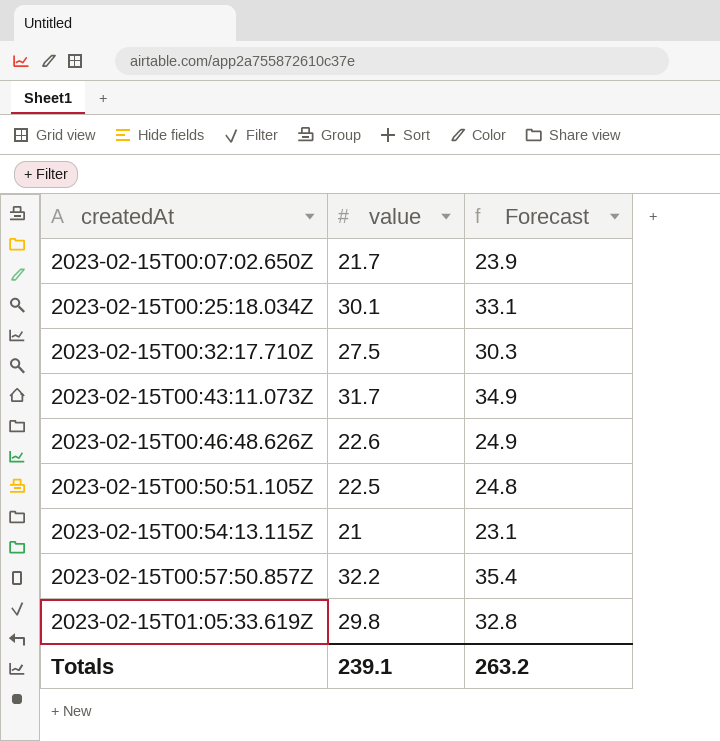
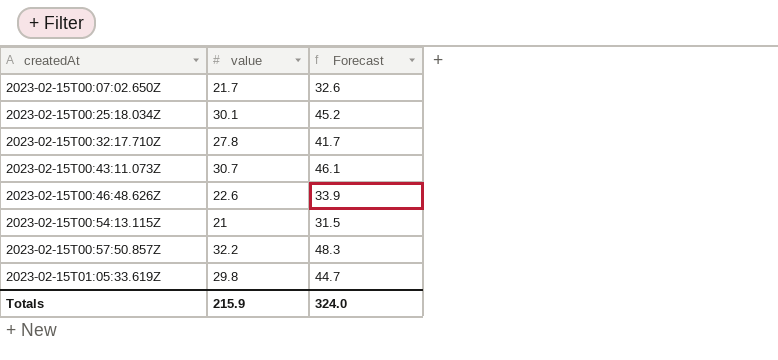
column Forecast | formula: [value] * 1.1 -> [value] * 1.5
row 2023-02-15T00:50:51.105Z: 22.5 | 24.8 -> none
2023-02-15T00:32:17.710Z | value: 27.5 -> 27.8
2023-02-15T00:43:11.073Z | value: 31.7 -> 30.7
Totals | value: 239.1 -> 215.9
Totals | Forecast: 263.2 -> 324.0

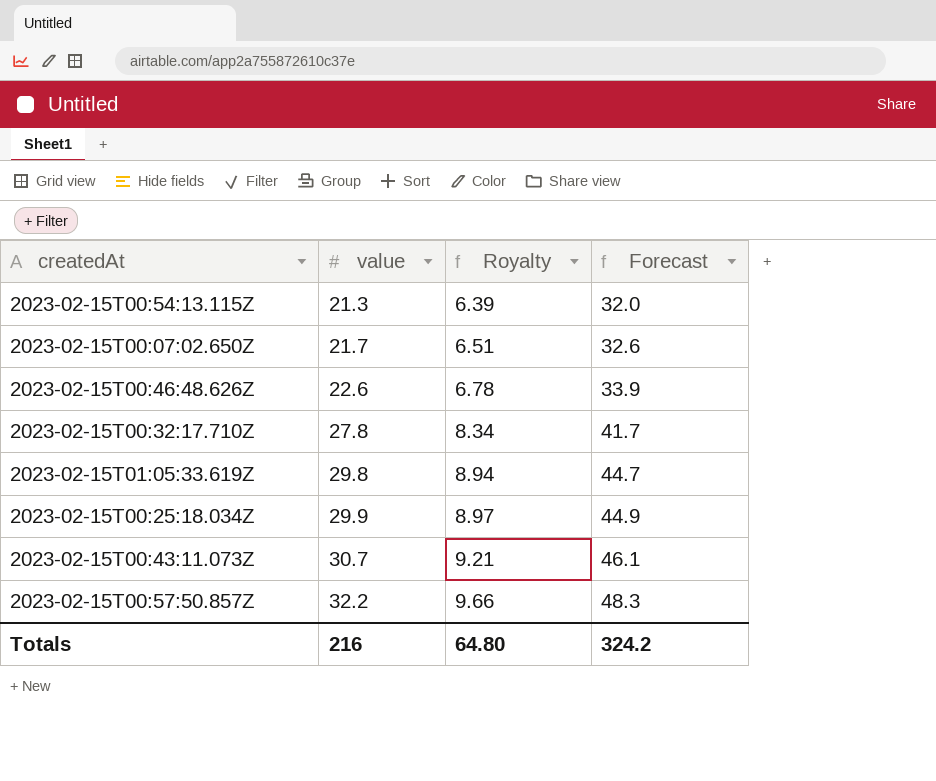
row order: createdAt ascending -> value ascending
column Royalty | formula: none -> [value] * 0.3
2023-02-15T00:54:13.115Z | value: 21 -> 21.3
2023-02-15T00:54:13.115Z | Forecast: 31.5 -> 32.0
2023-02-15T00:25:18.034Z | value: 30.1 -> 29.9
2023-02-15T00:25:18.034Z | Forecast: 45.2 -> 44.9
Totals | value: 215.9 -> 216
Totals | Forecast: 324.0 -> 324.2

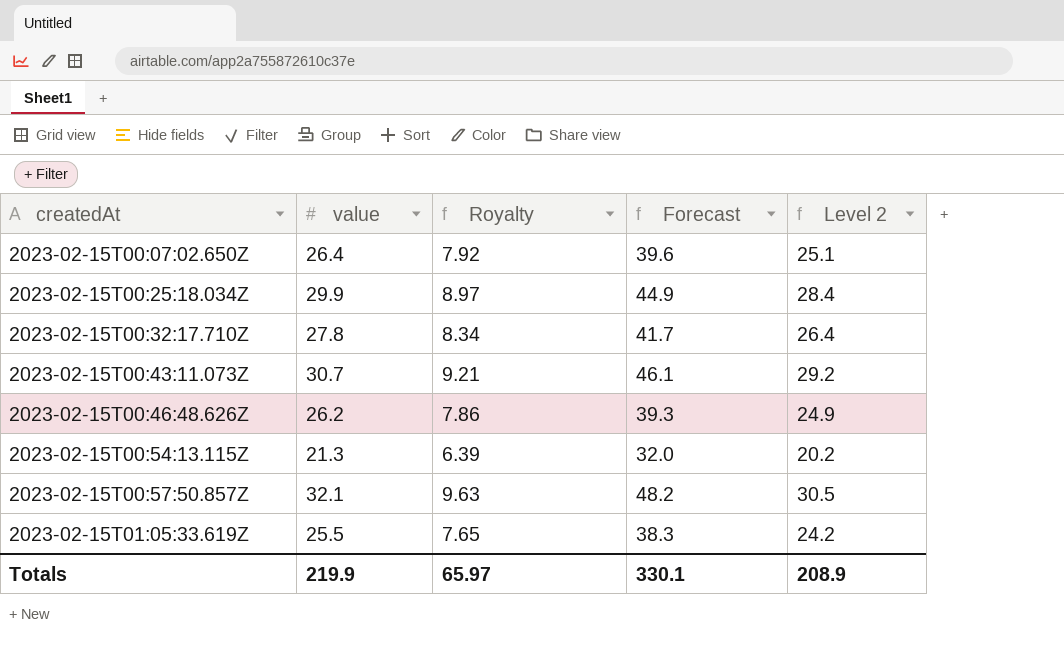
row order: value ascending -> createdAt ascending
column Level 2 | formula: none -> [value] * 0.95
2023-02-15T00:07:02.650Z | value: 21.7 -> 26.4
2023-02-15T00:07:02.650Z | Royalty: 6.51 -> 7.92
2023-02-15T00:07:02.650Z | Forecast: 32.6 -> 39.6
2023-02-15T00:46:48.626Z | value: 22.6 -> 26.2
2023-02-15T00:46:48.626Z | Royalty: 6.78 -> 7.86
2023-02-15T00:46:48.626Z | Forecast: 33.9 -> 39.3
2023-02-15T00:57:50.857Z | value: 32.2 -> 32.1
2023-02-15T00:57:50.857Z | Royalty: 9.66 -> 9.63
2023-02-15T00:57:50.857Z | Forecast: 48.3 -> 48.2
2023-02-15T01:05:33.619Z | value: 29.8 -> 25.5
2023-02-15T01:05:33.619Z | Royalty: 8.94 -> 7.65
2023-02-15T01:05:33.619Z | Forecast: 44.7 -> 38.3
Totals | value: 216 -> 219.9
Totals | Royalty: 64.80 -> 65.97
Totals | Forecast: 324.2 -> 330.1

